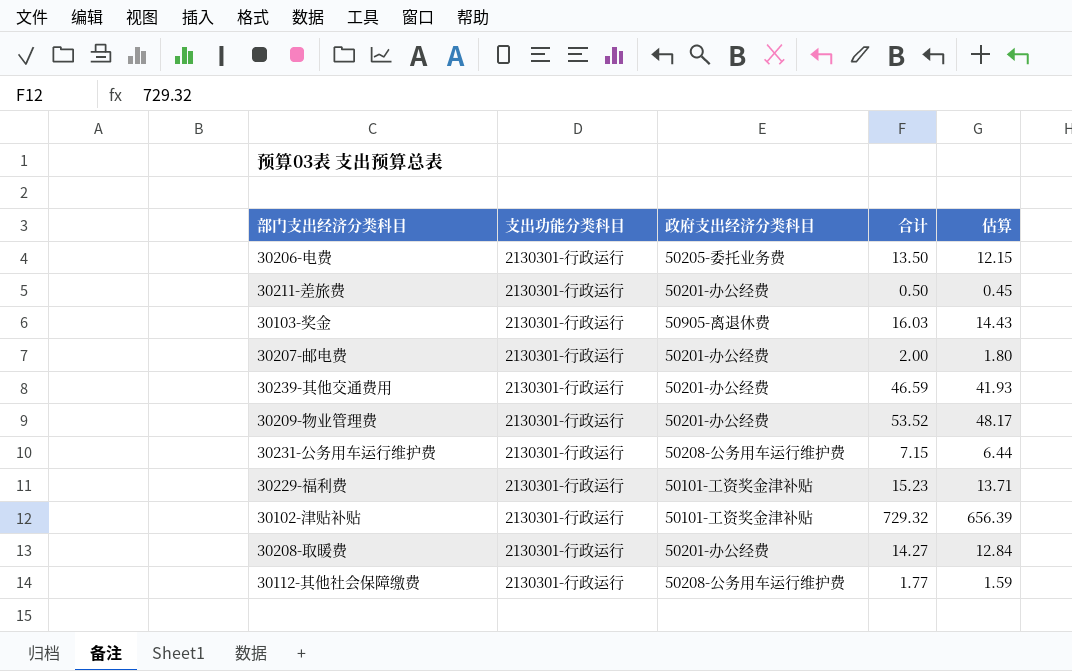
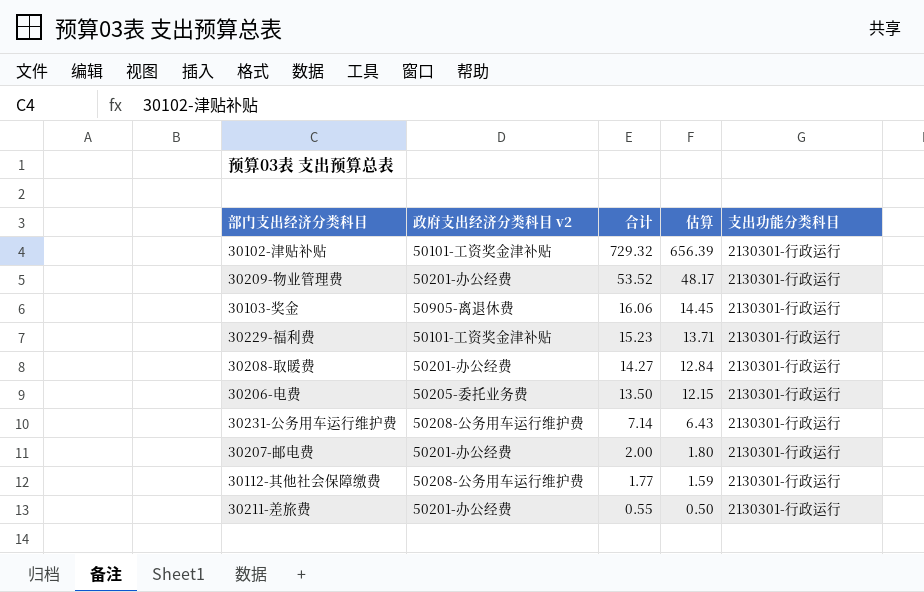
row order: none -> 合计 descending
column name: 政府支出经济分类科目 -> 政府支出经济分类科目 v2
column 支出功能分类科目 | position: 2 -> 5
row 30239-其他交通费用: 2130301-行政运行 | 50201-办公经费 | 46.59 | 41.93 -> none
30103-奖金 | 合计: 16.03 -> 16.06
30103-奖金 | 估算: 14.43 -> 14.45
30231-公务用车运行维护费 | 合计: 7.15 -> 7.14
30231-公务用车运行维护费 | 估算: 6.44 -> 6.43
30211-差旅费 | 合计: 0.50 -> 0.55
30211-差旅费 | 估算: 0.45 -> 0.50

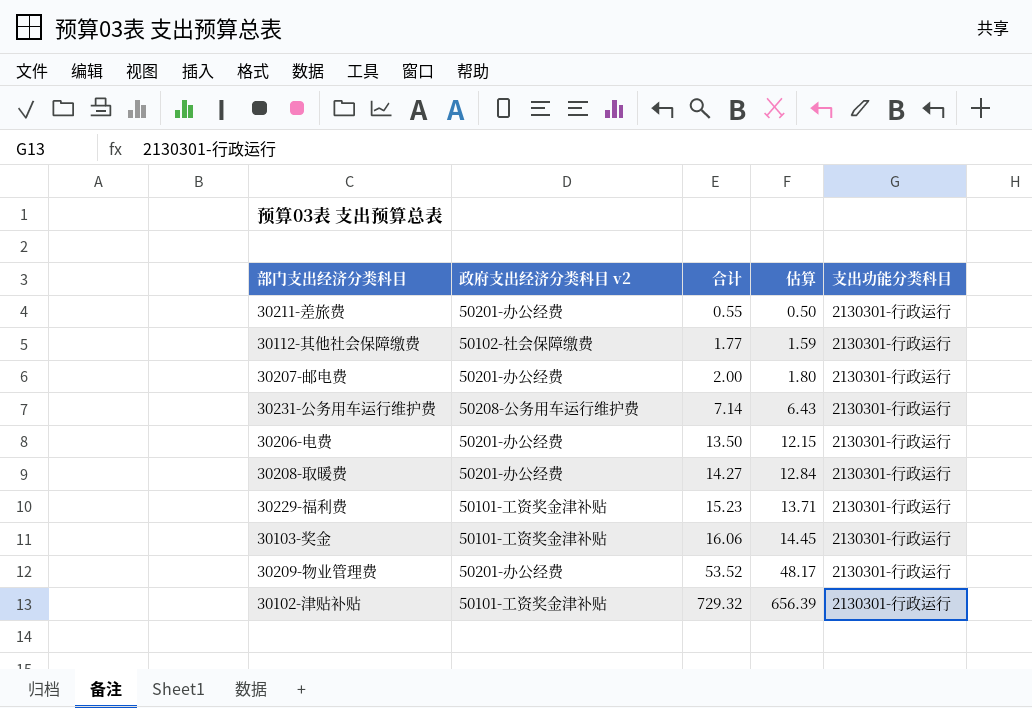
row order: 合计 descending -> 合计 ascending
30112-其他社会保障缴费 | 政府支出经济分类科目 v2: 50208-公务用车运行维护费 -> 50102-社会保障缴费
30206-电费 | 政府支出经济分类科目 v2: 50205-委托业务费 -> 50201-办公经费
30103-奖金 | 政府支出经济分类科目 v2: 50905-离退休费 -> 50101-工资奖金津补贴

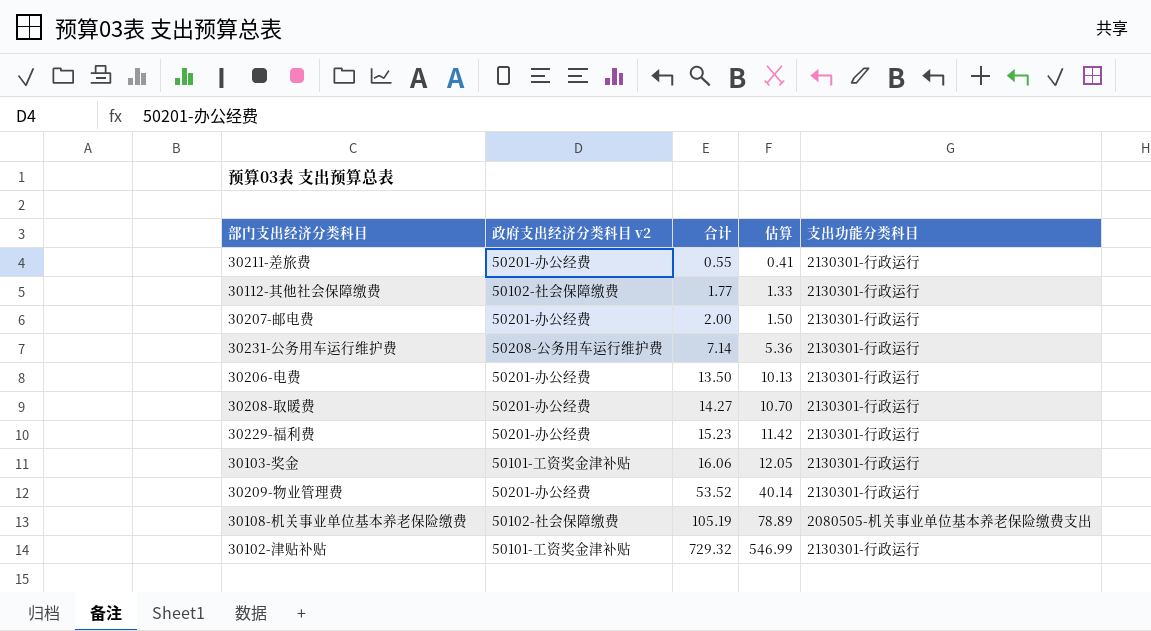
column 估算 | formula: [合计] * 0.9 -> [合计] * 0.75
30229-福利费 | 政府支出经济分类科目 v2: 50101-工资奖金津补贴 -> 50201-办公经费
row 30108-机关事业单位基本养老保险缴费: none -> 50102-社会保障缴费 | 105.19 | 78.89 | 2080505-机关事业单位基本养老保险缴费支出

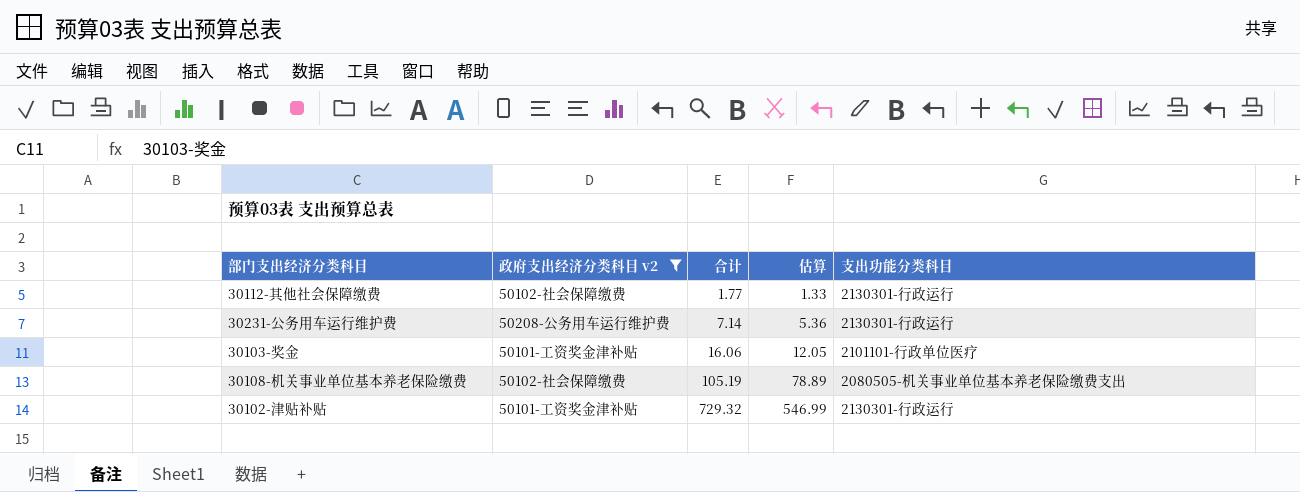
filter: none -> 政府支出经济分类科目 v2 != 50201-办公经费
30103-奖金 | 支出功能分类科目: 2130301-行政运行 -> 2101101-行政单位医疗

